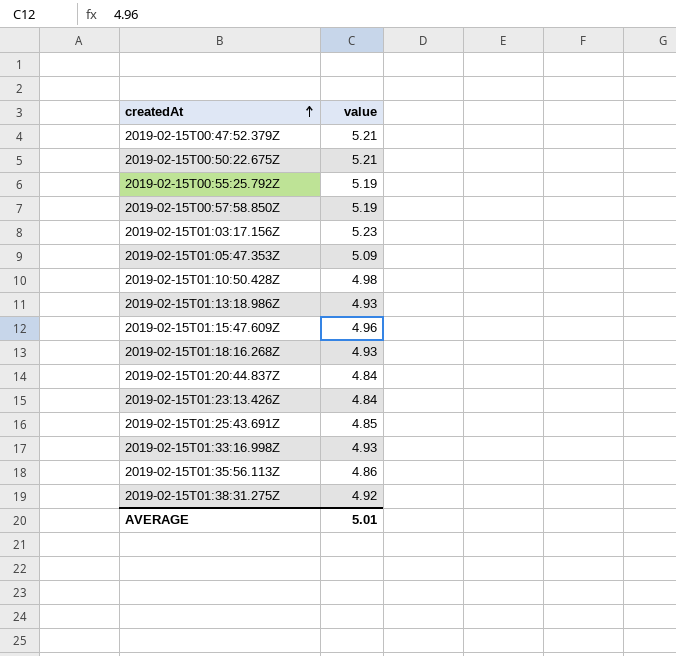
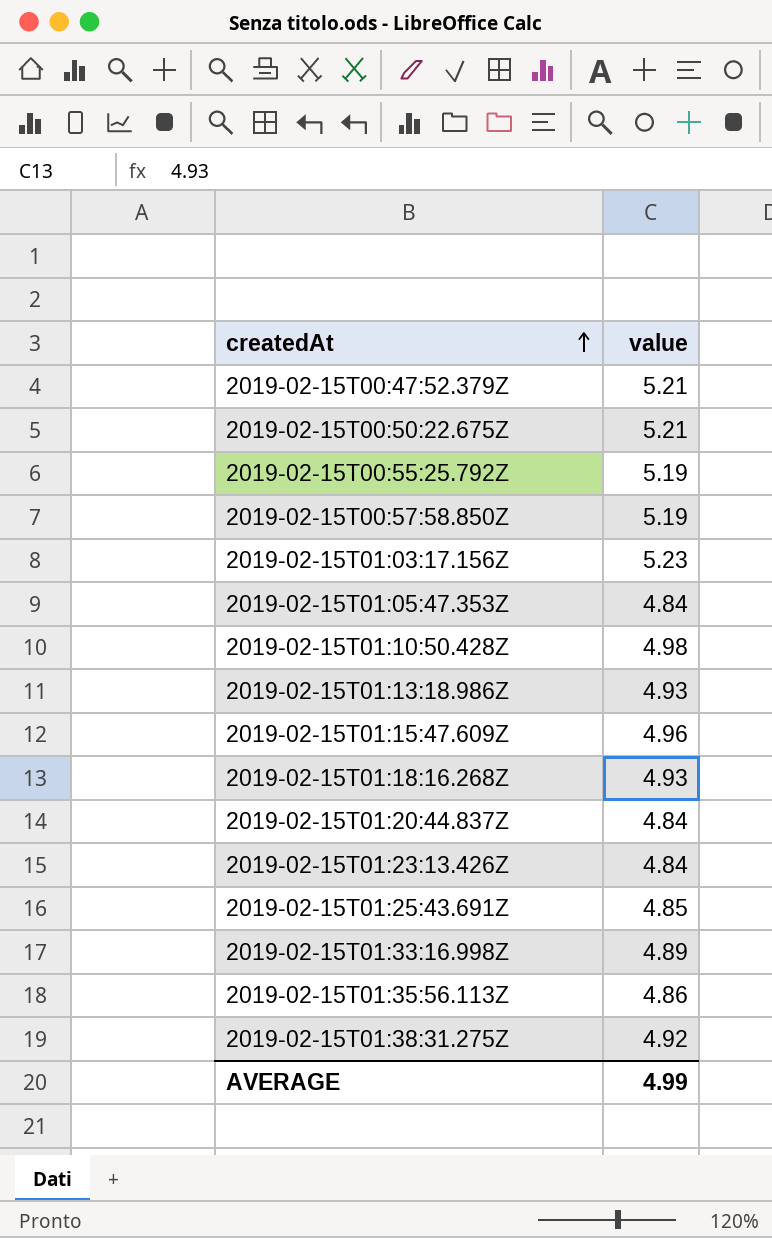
2019-02-15T01:05:47.353Z | value: 5.09 -> 4.84
2019-02-15T01:33:16.998Z | value: 4.93 -> 4.89
AVERAGE | value: 5.01 -> 4.99

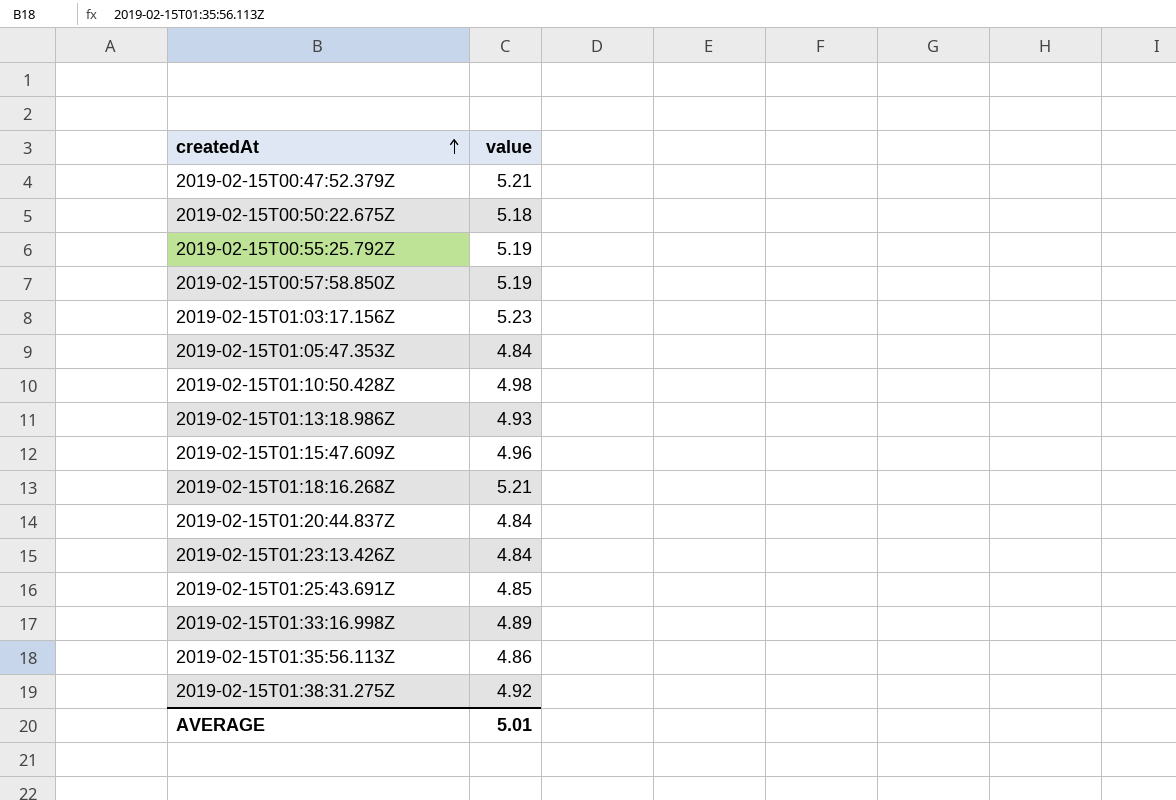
2019-02-15T00:50:22.675Z | value: 5.21 -> 5.18
2019-02-15T01:18:16.268Z | value: 4.93 -> 5.21
AVERAGE | value: 4.99 -> 5.01

